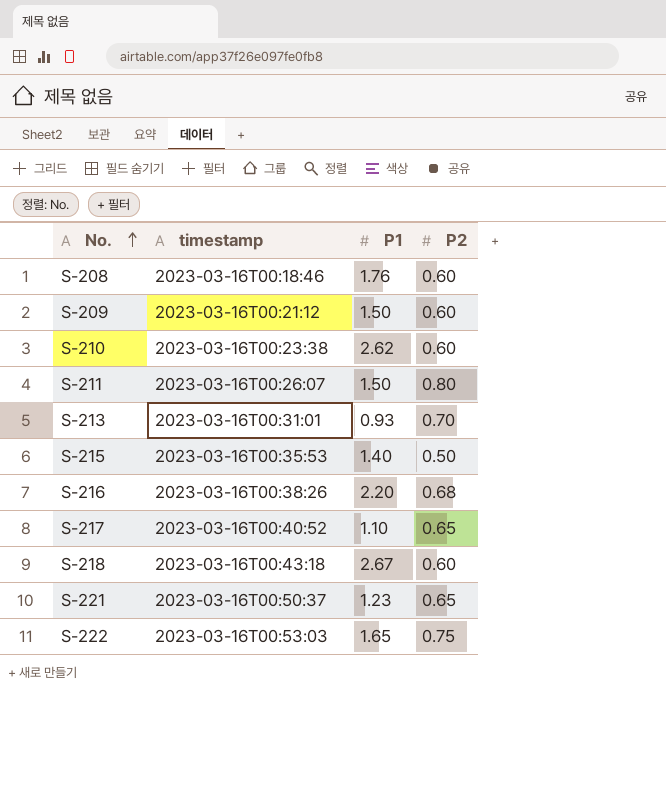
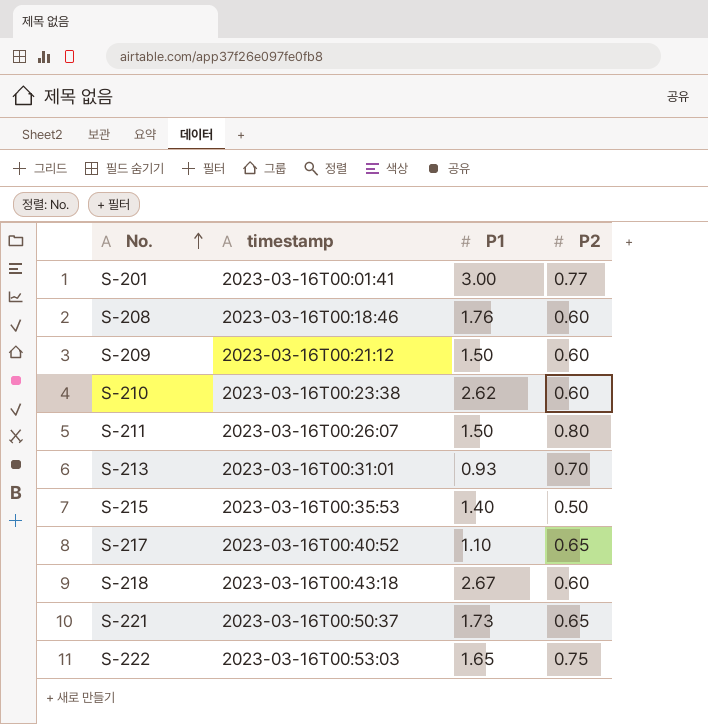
row S-216: 2023-03-16T00:38:26 | 2.20 | 0.68 -> none
row S-201: none -> 2023-03-16T00:01:41 | 3.00 | 0.77
S-221 | P1: 1.23 -> 1.73

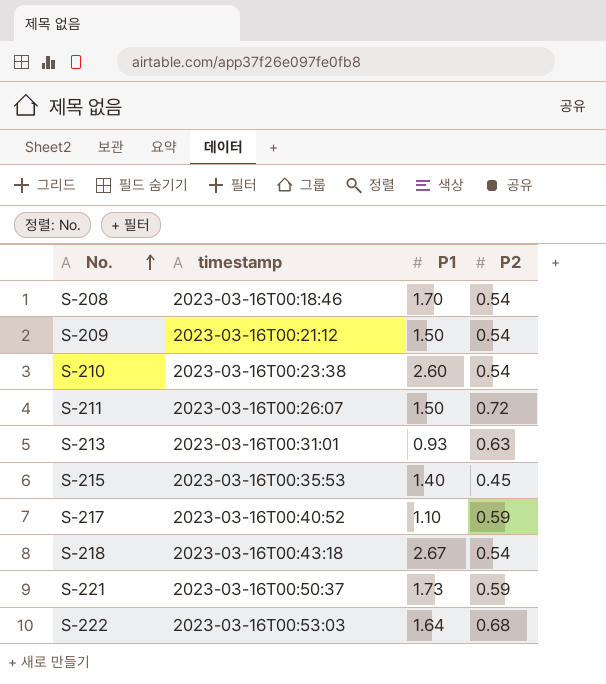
row S-201: 2023-03-16T00:01:41 | 3.00 | 0.77 -> none
S-208 | P1: 1.76 -> 1.70
S-208 | P2: 0.60 -> 0.54
S-209 | P2: 0.60 -> 0.54
S-210 | P1: 2.62 -> 2.60
S-210 | P2: 0.60 -> 0.54
S-211 | P2: 0.80 -> 0.72
S-213 | P2: 0.70 -> 0.63
S-215 | P2: 0.50 -> 0.45
S-217 | P2: 0.65 -> 0.59
S-218 | P2: 0.60 -> 0.54
S-221 | P2: 0.65 -> 0.59
S-222 | P1: 1.65 -> 1.64
S-222 | P2: 0.75 -> 0.68

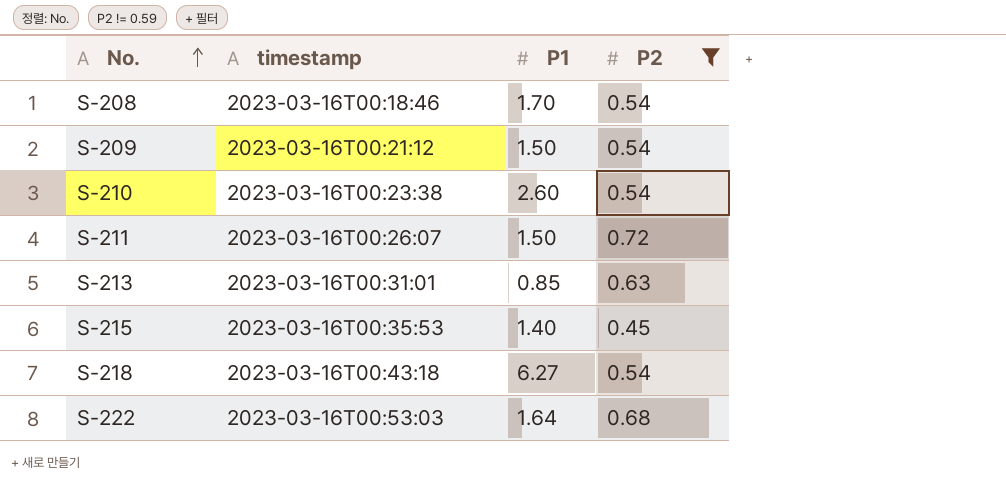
filter: none -> P2 != 0.59
S-213 | P1: 0.93 -> 0.85
S-218 | P1: 2.67 -> 6.27

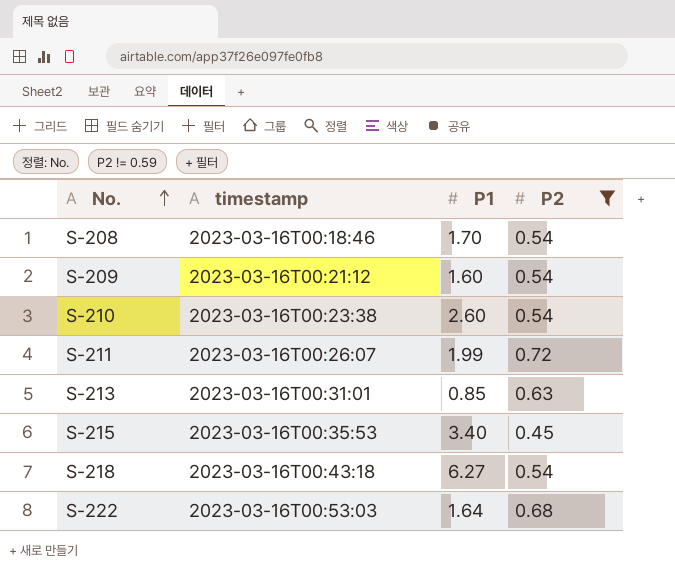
S-209 | P1: 1.50 -> 1.60
S-211 | P1: 1.50 -> 1.99
S-215 | P1: 1.40 -> 3.40

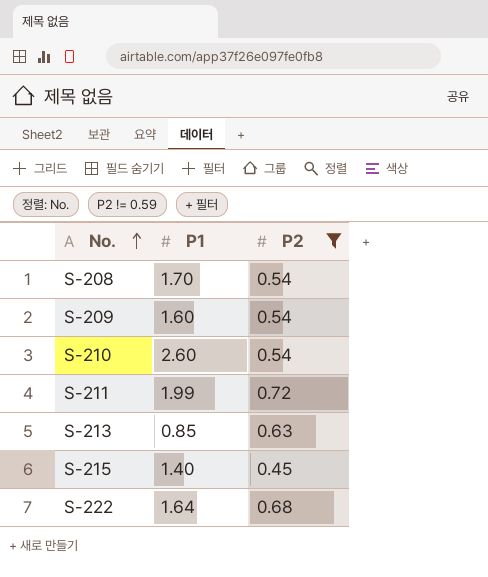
column timestamp | position: 2 -> none
row S-218: 2023-03-16T00:43:18 | 6.27 | 0.54 -> none
S-215 | P1: 3.40 -> 1.40

